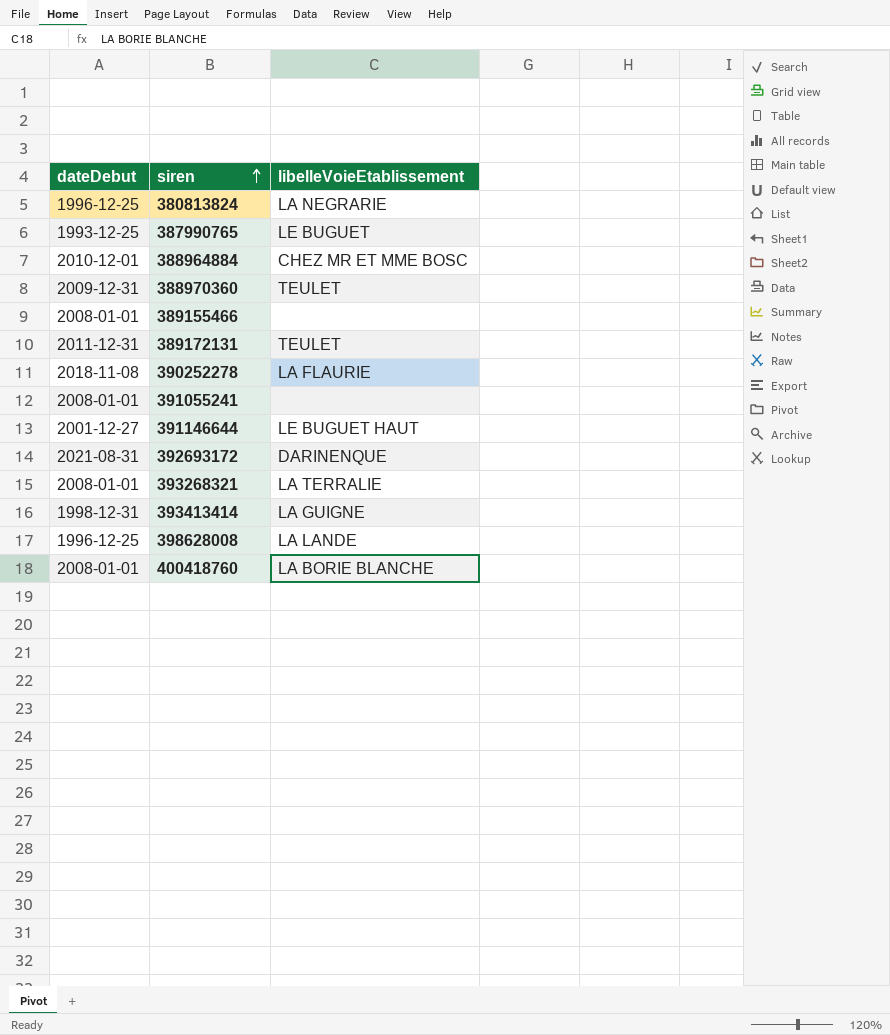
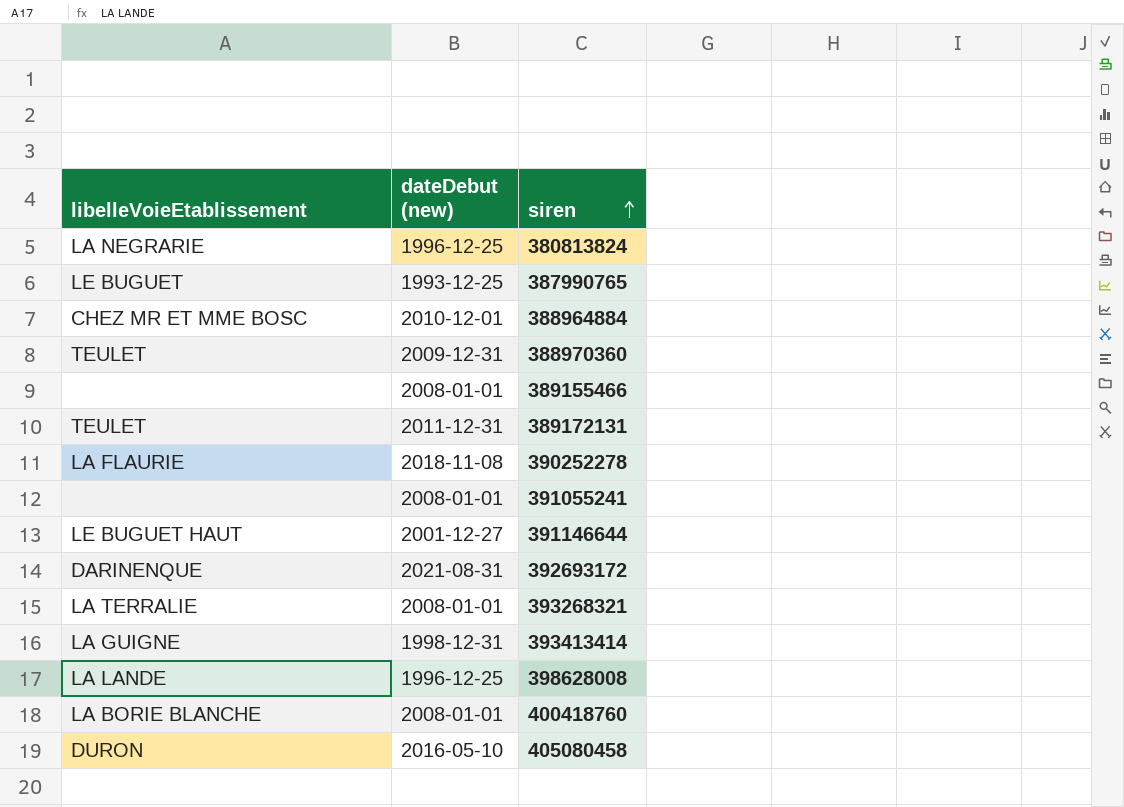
column libelleVoieEtablissement | position: 3 -> 1
column name: dateDebut -> dateDebut (new)
row 405080458: none -> DURON | 2016-05-10

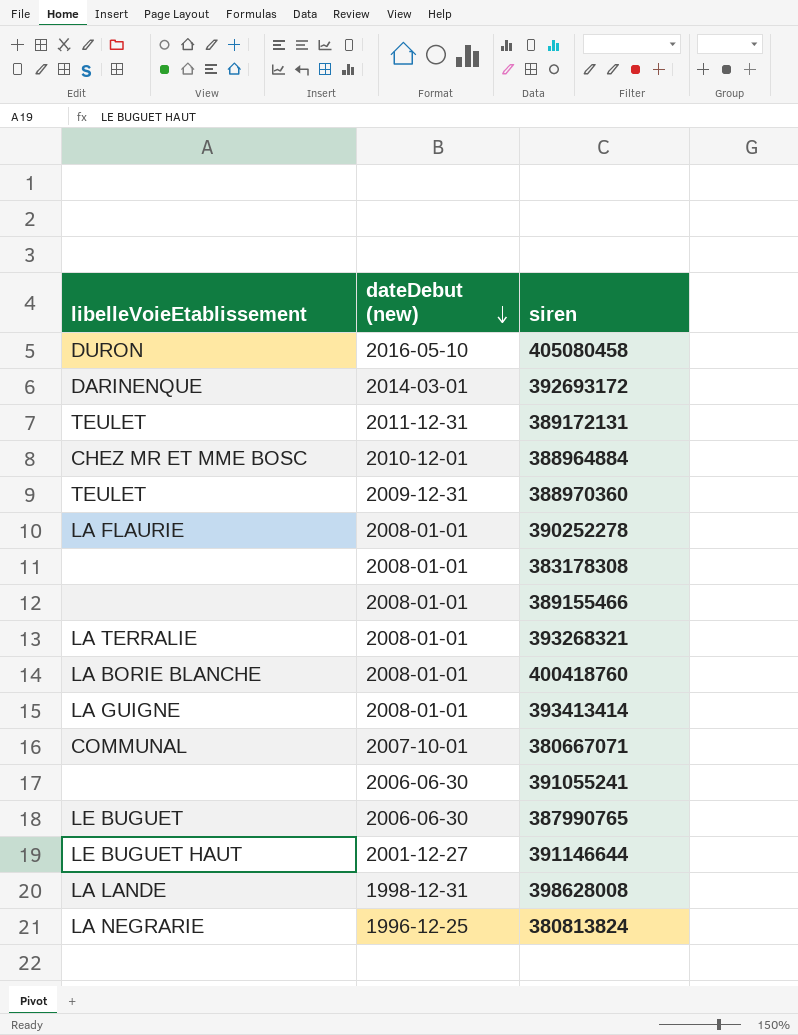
row order: siren ascending -> dateDebut (new) descending
392693172 | dateDebut (new): 2021-08-31 -> 2014-03-01
390252278 | dateDebut (new): 2018-11-08 -> 2008-01-01
row 383178308: none -> none | 2008-01-01
393413414 | dateDebut (new): 1998-12-31 -> 2008-01-01
row 380667071: none -> COMMUNAL | 2007-10-01
391055241 | dateDebut (new): 2008-01-01 -> 2006-06-30
387990765 | dateDebut (new): 1993-12-25 -> 2006-06-30
398628008 | dateDebut (new): 1996-12-25 -> 1998-12-31

